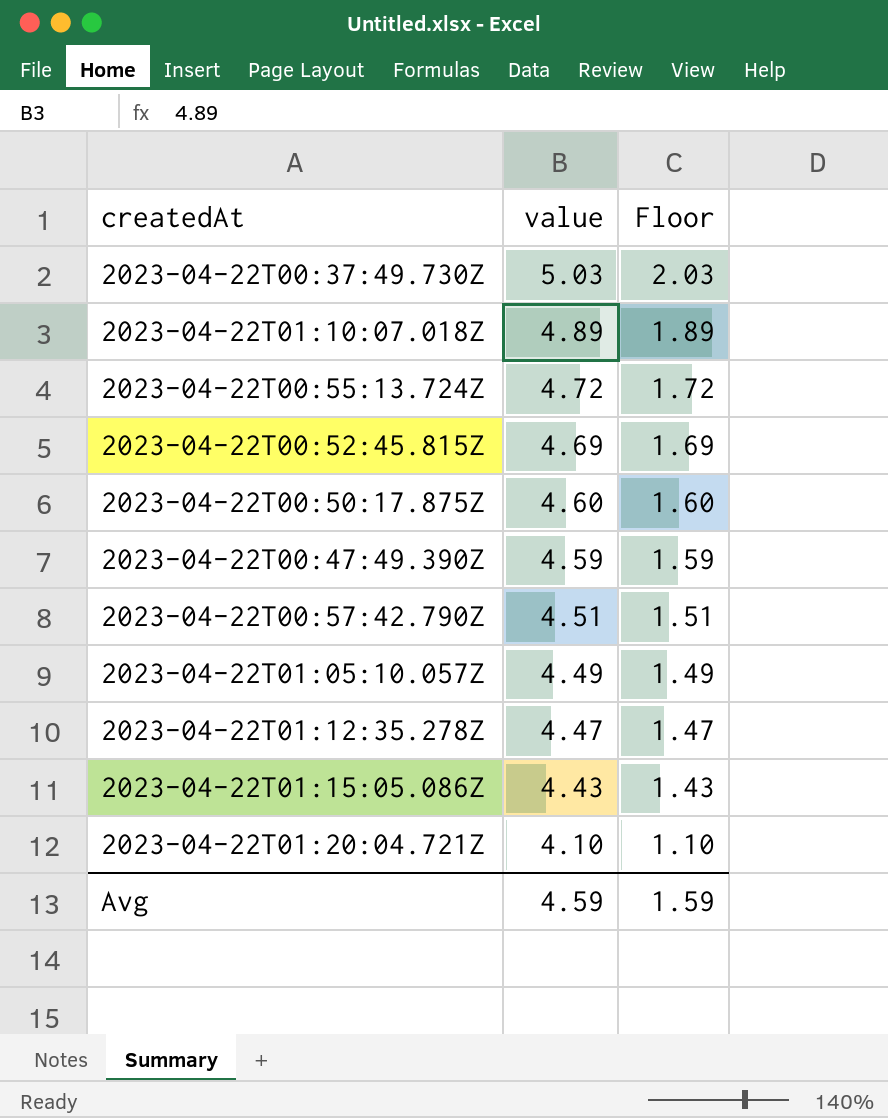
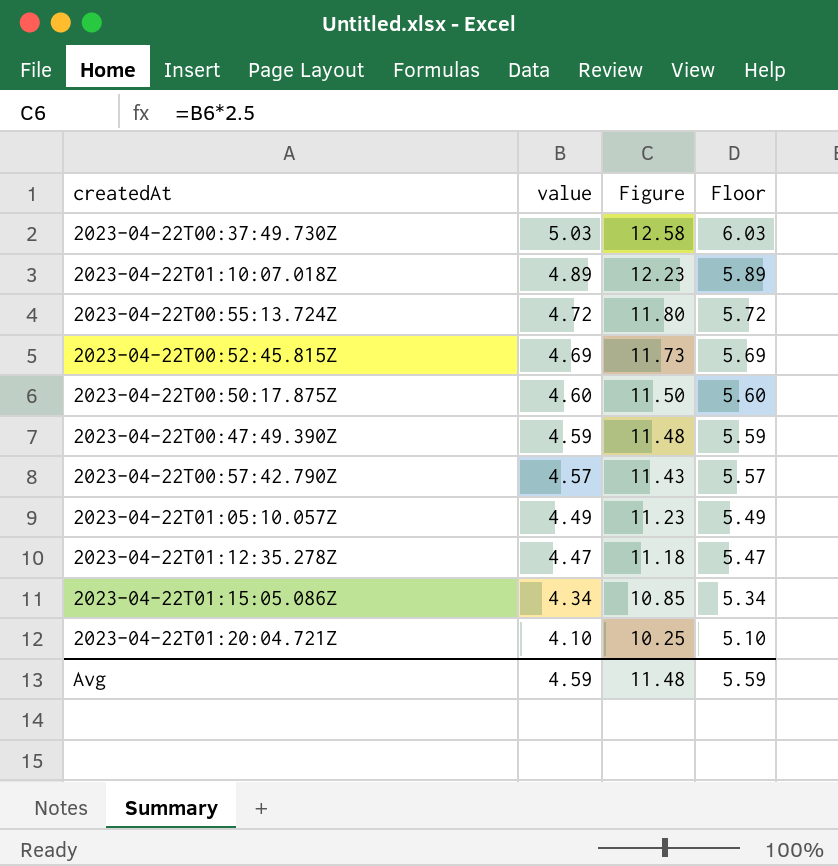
column Figure | formula: none -> [value] * 2.5
column Floor | formula: [value] - 3 -> [value] + 1
2023-04-22T00:57:42.790Z | value: 4.51 -> 4.57
2023-04-22T01:15:05.086Z | value: 4.43 -> 4.34
Avg | Floor: 1.59 -> 5.59

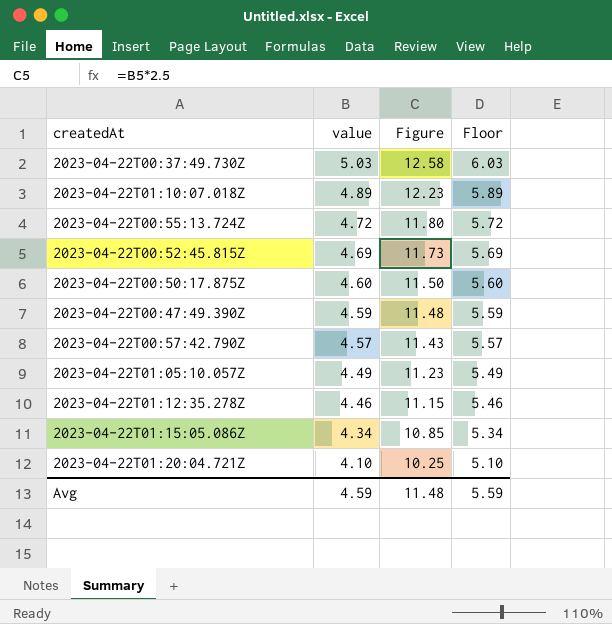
2023-04-22T01:12:35.278Z | value: 4.47 -> 4.46
2023-04-22T01:12:35.278Z | Figure: 11.18 -> 11.15
2023-04-22T01:12:35.278Z | Floor: 5.47 -> 5.46

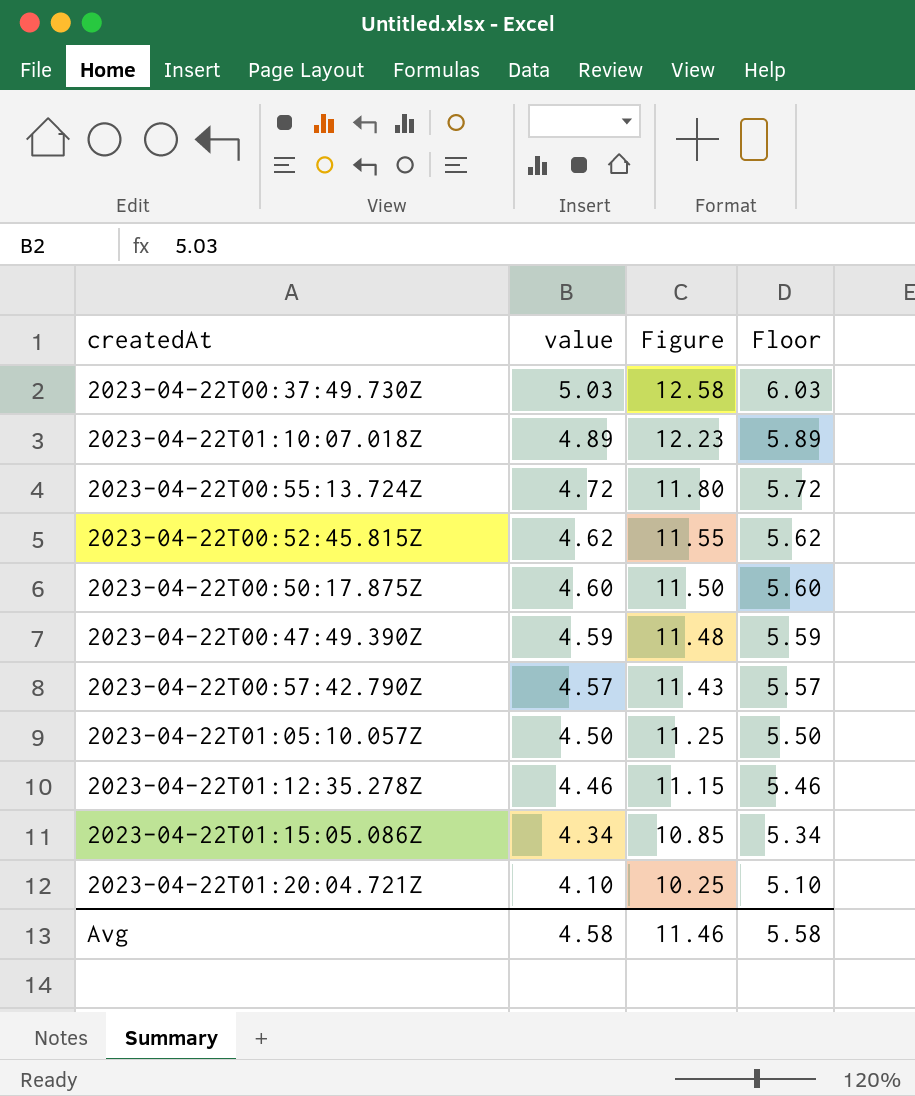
2023-04-22T00:52:45.815Z | value: 4.69 -> 4.62
2023-04-22T00:52:45.815Z | Figure: 11.73 -> 11.55
2023-04-22T00:52:45.815Z | Floor: 5.69 -> 5.62
2023-04-22T01:05:10.057Z | value: 4.49 -> 4.50
2023-04-22T01:05:10.057Z | Figure: 11.23 -> 11.25
2023-04-22T01:05:10.057Z | Floor: 5.49 -> 5.50
Avg | value: 4.59 -> 4.58
Avg | Figure: 11.48 -> 11.46
Avg | Floor: 5.59 -> 5.58

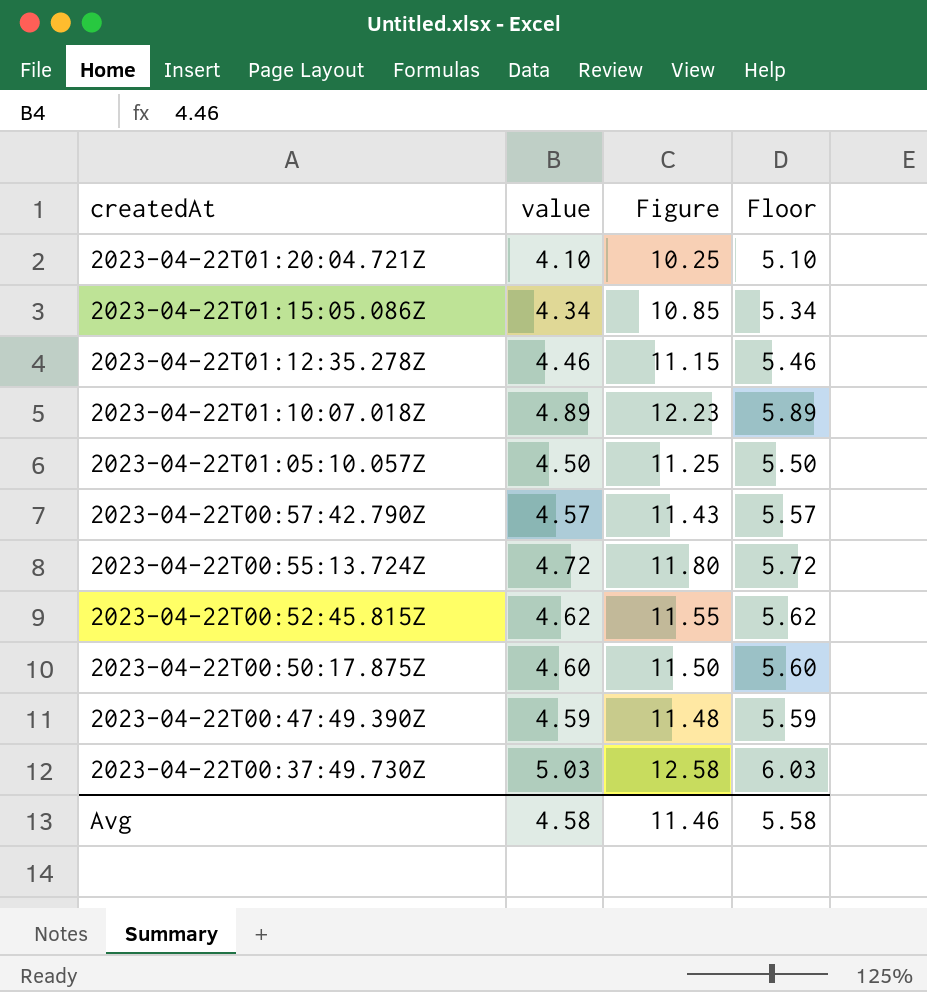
row order: value descending -> createdAt descending

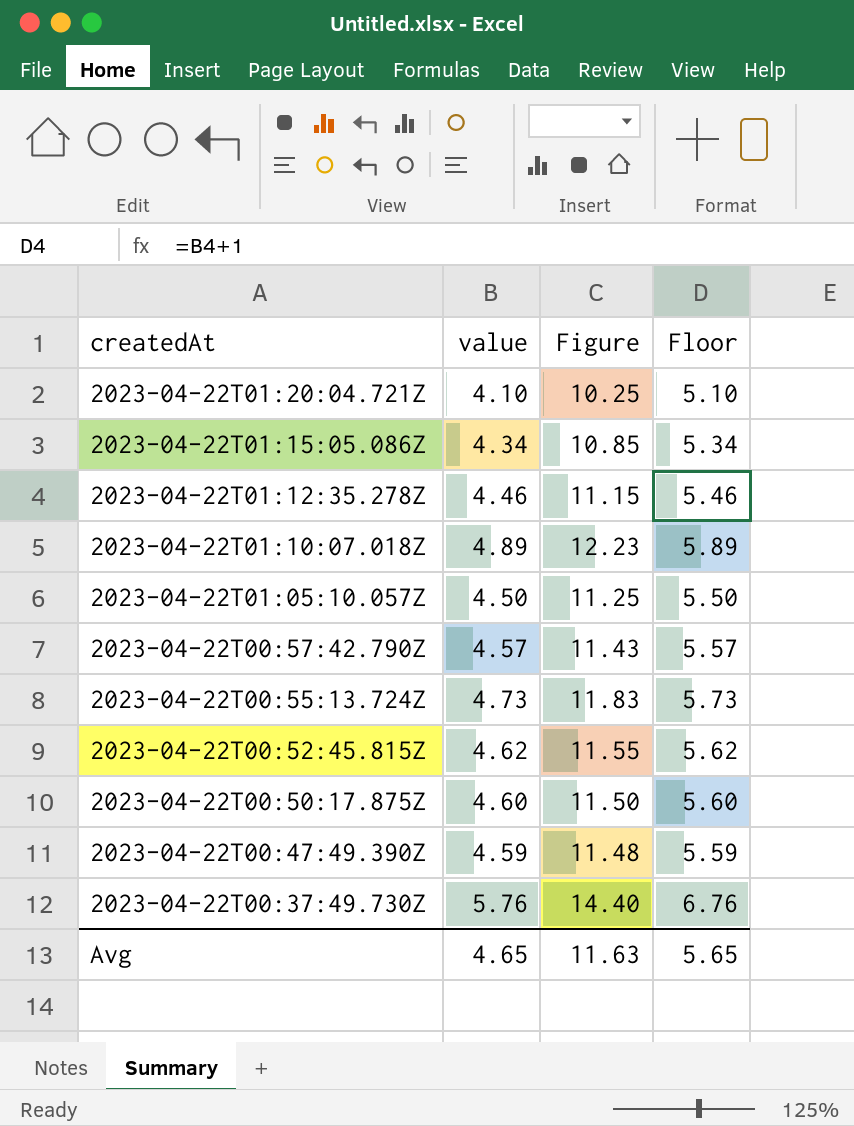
2023-04-22T00:55:13.724Z | value: 4.72 -> 4.73
2023-04-22T00:55:13.724Z | Figure: 11.80 -> 11.83
2023-04-22T00:55:13.724Z | Floor: 5.72 -> 5.73
2023-04-22T00:37:49.730Z | value: 5.03 -> 5.76
2023-04-22T00:37:49.730Z | Figure: 12.58 -> 14.40
2023-04-22T00:37:49.730Z | Floor: 6.03 -> 6.76
Avg | value: 4.58 -> 4.65
Avg | Figure: 11.46 -> 11.63
Avg | Floor: 5.58 -> 5.65

